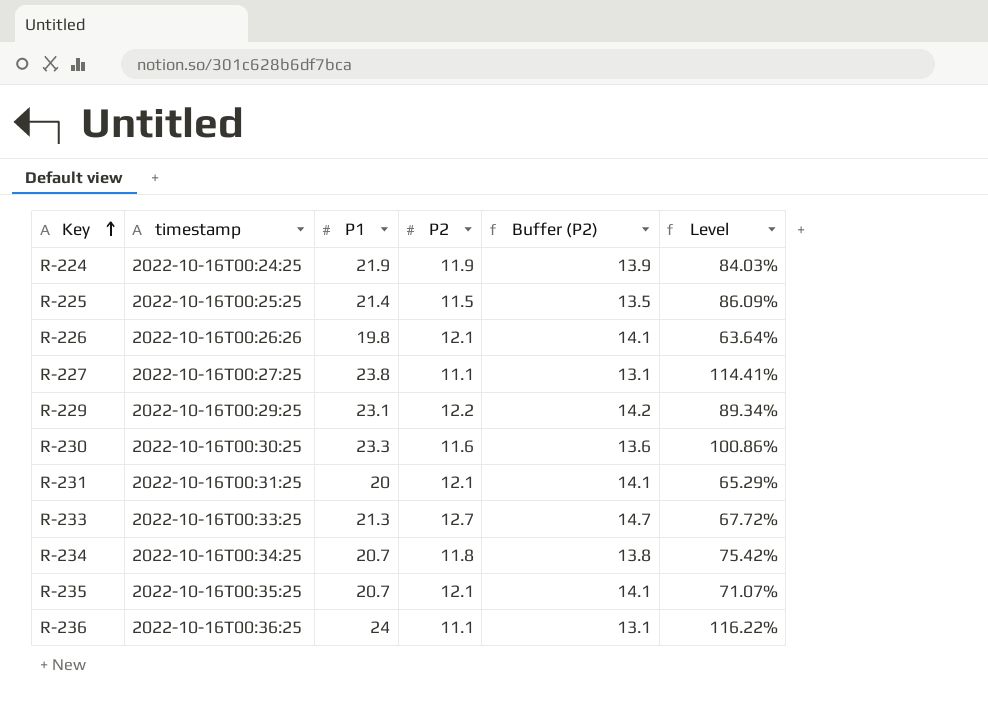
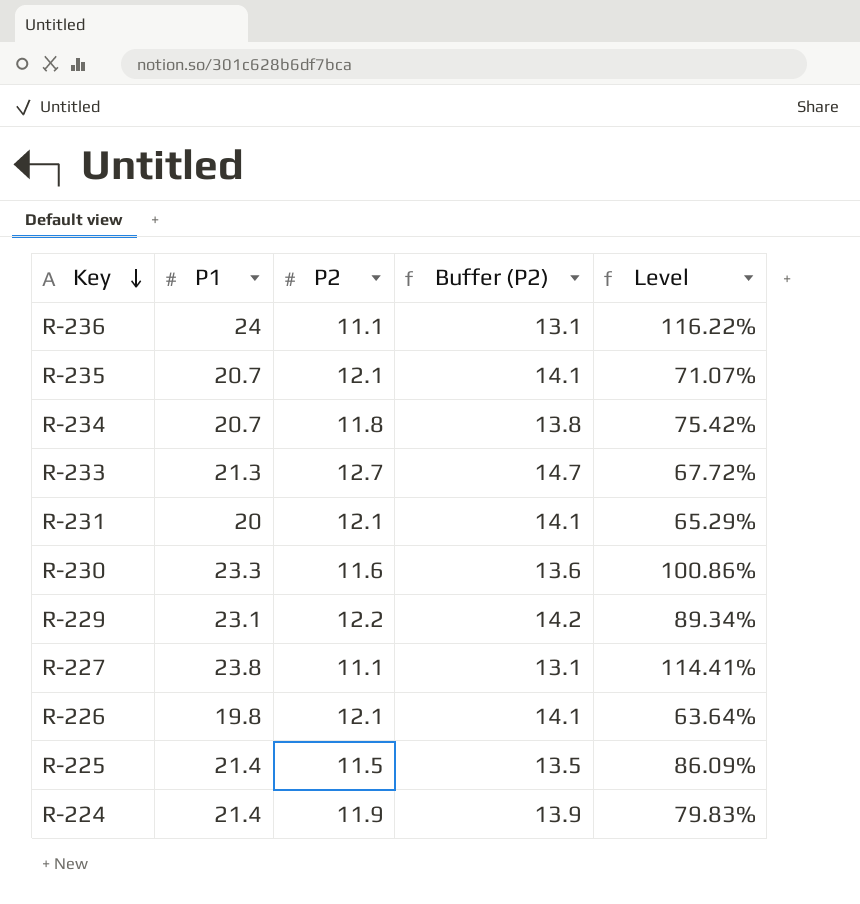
row order: Key ascending -> Key descending
column timestamp | position: 2 -> none
R-224 | P1: 21.9 -> 21.4
R-224 | Level: 84.03% -> 79.83%

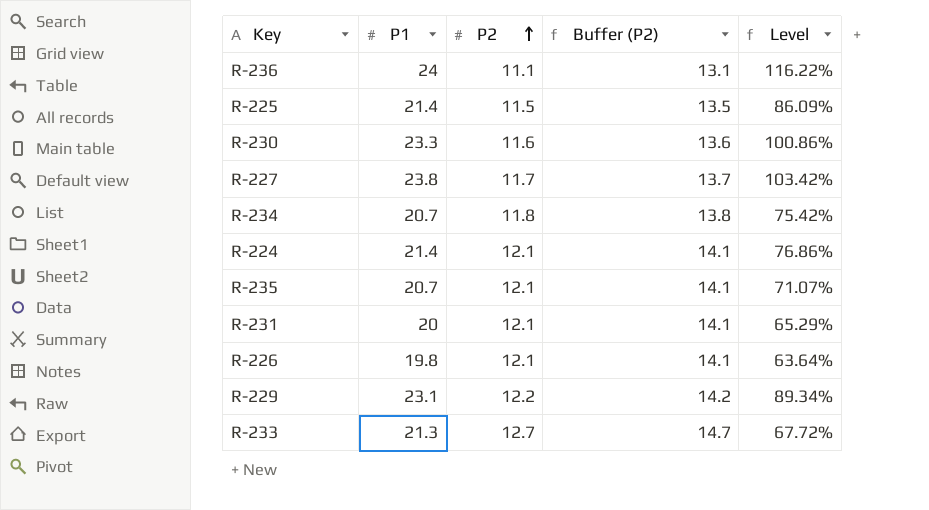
row order: Key descending -> P2 ascending
R-227 | P2: 11.1 -> 11.7
R-227 | Buffer (P2): 13.1 -> 13.7
R-227 | Level: 114.41% -> 103.42%
R-224 | P2: 11.9 -> 12.1
R-224 | Buffer (P2): 13.9 -> 14.1
R-224 | Level: 79.83% -> 76.86%

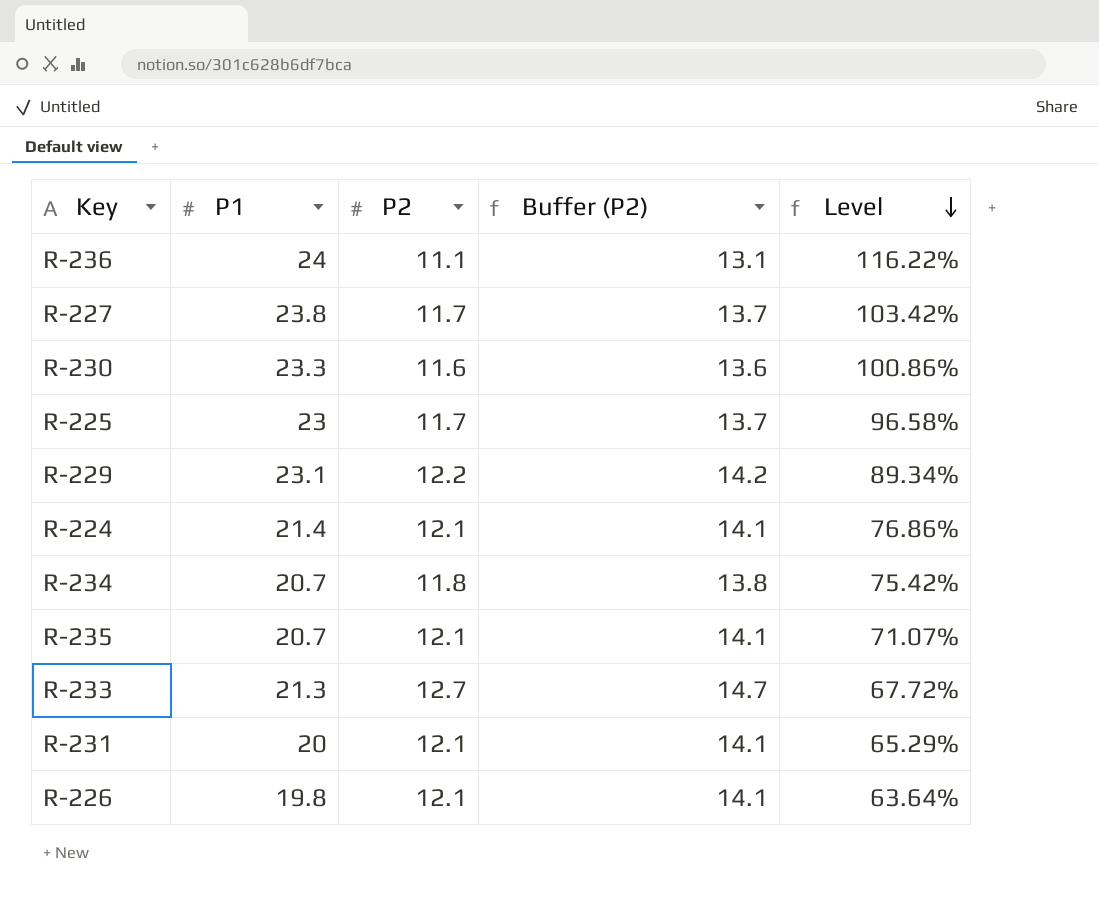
row order: P2 ascending -> Level descending
R-225 | P1: 21.4 -> 23
R-225 | P2: 11.5 -> 11.7
R-225 | Buffer (P2): 13.5 -> 13.7
R-225 | Level: 86.09% -> 96.58%

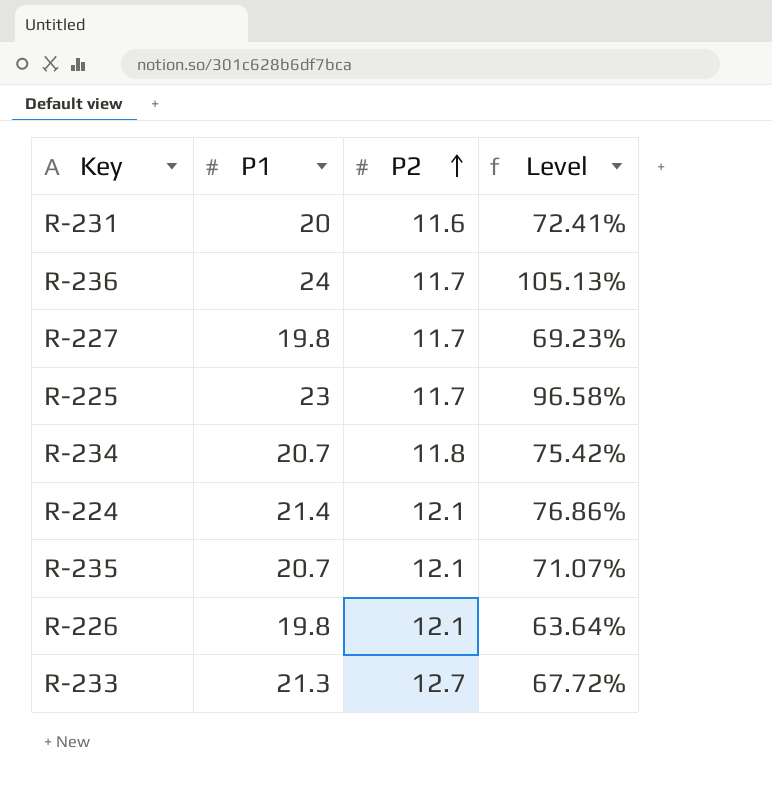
row order: Level descending -> P2 ascending
column Buffer (P2) | formula: [P2] + 2 -> none
row R-230: 23.3 | 11.6 | 13.6 | 100.86% -> none
row R-229: 23.1 | 12.2 | 14.2 | 89.34% -> none
R-231 | P2: 12.1 -> 11.6
R-231 | Level: 65.29% -> 72.41%
R-236 | P2: 11.1 -> 11.7
R-236 | Level: 116.22% -> 105.13%
R-227 | P1: 23.8 -> 19.8
R-227 | Level: 103.42% -> 69.23%

